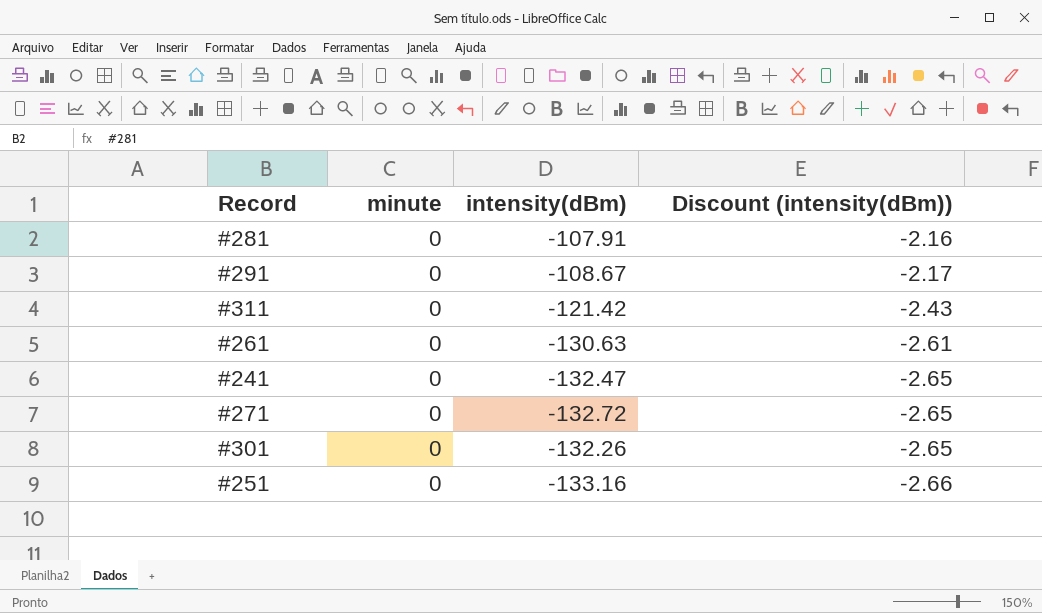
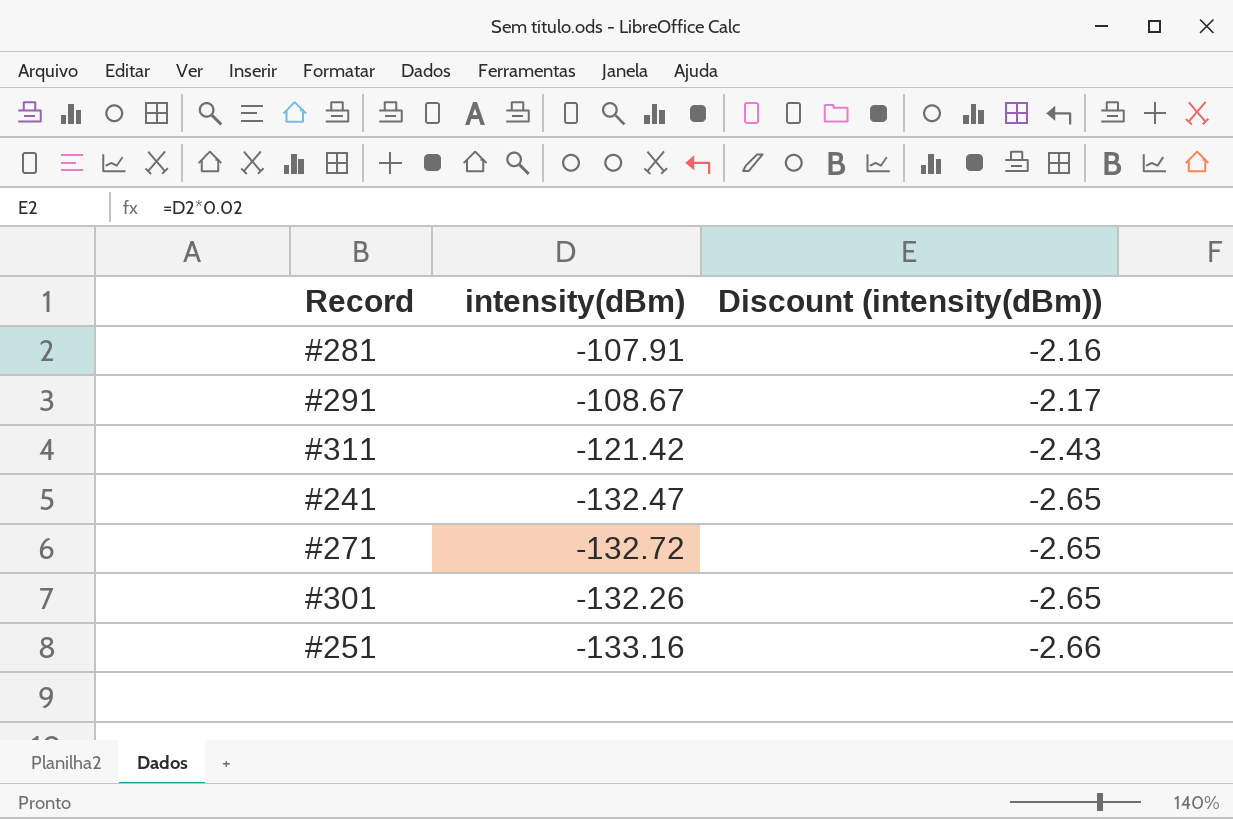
column minute | position: 2 -> none
row #261: 0 | -130.63 | -2.61 -> none

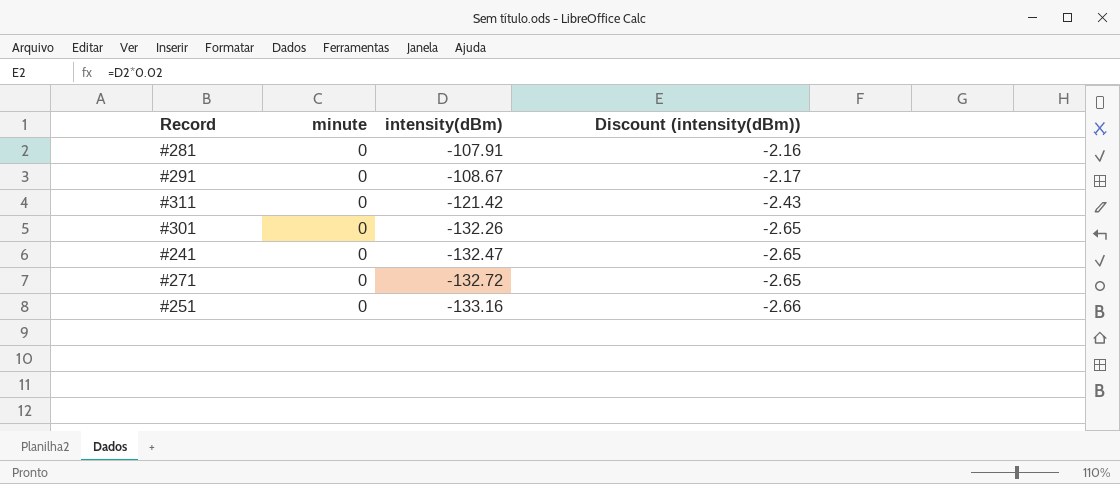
row order: Discount (intensity(dBm)) descending -> intensity(dBm) descending
column minute | position: none -> 2

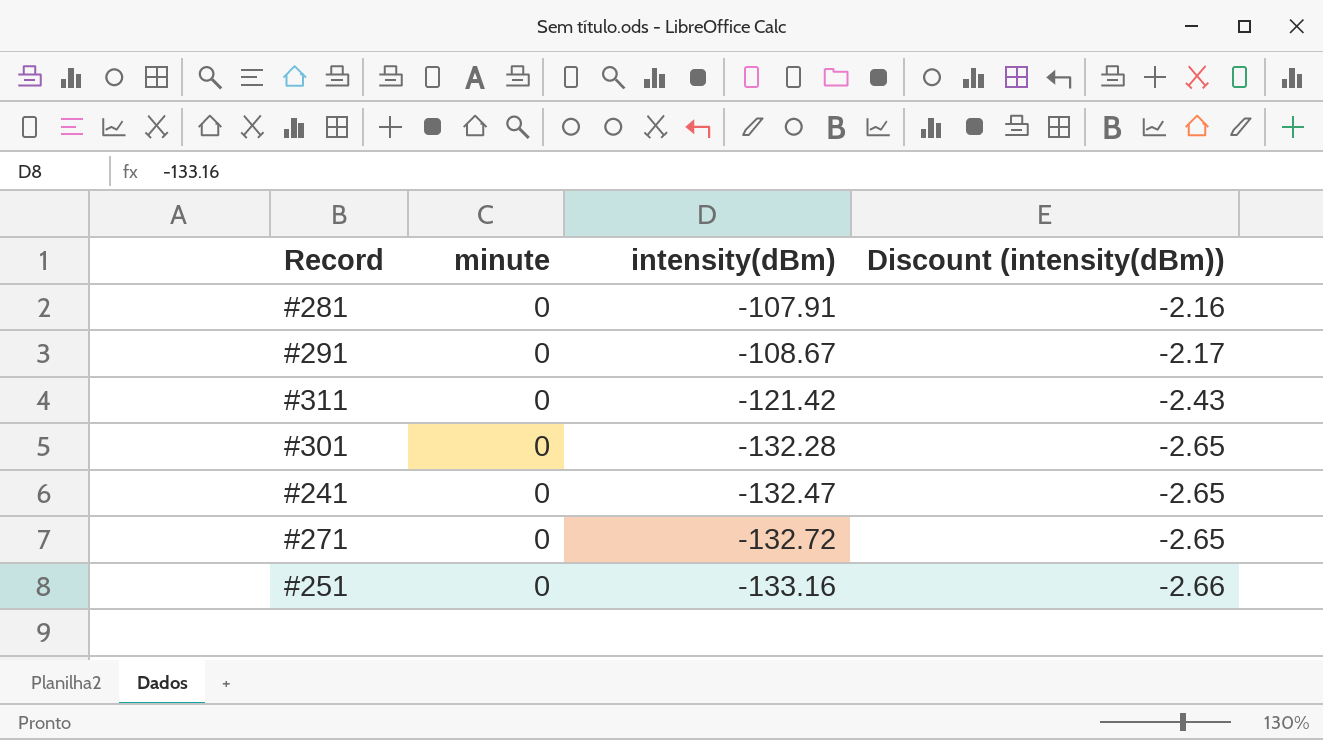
#301 | intensity(dBm): -132.26 -> -132.28

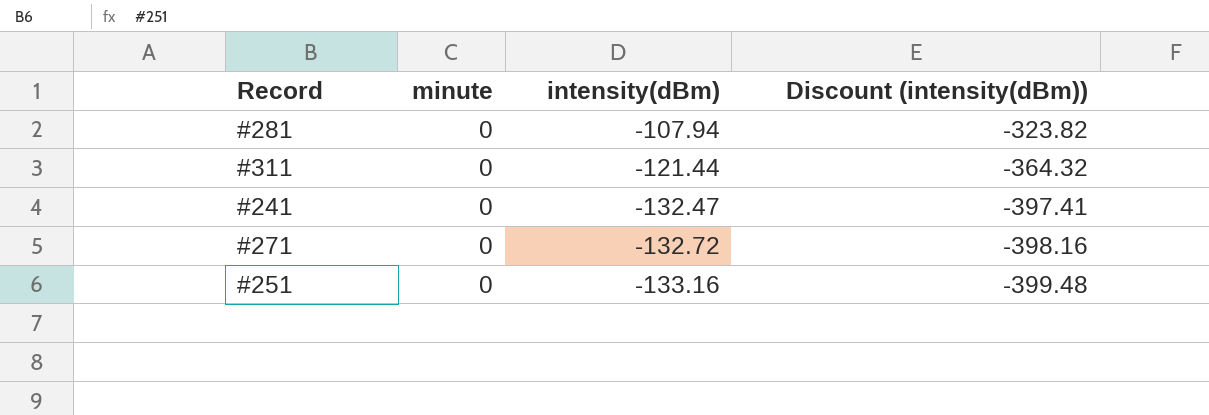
column Discount (intensity(dBm)) | formula: [intensity(dBm)] * 0.02 -> [intensity(dBm)] * 3
row #291: 0 | -108.67 | -2.17 -> none
row #301: 0 | -132.28 | -2.65 -> none
#281 | intensity(dBm): -107.91 -> -107.94
#311 | intensity(dBm): -121.42 -> -121.44

